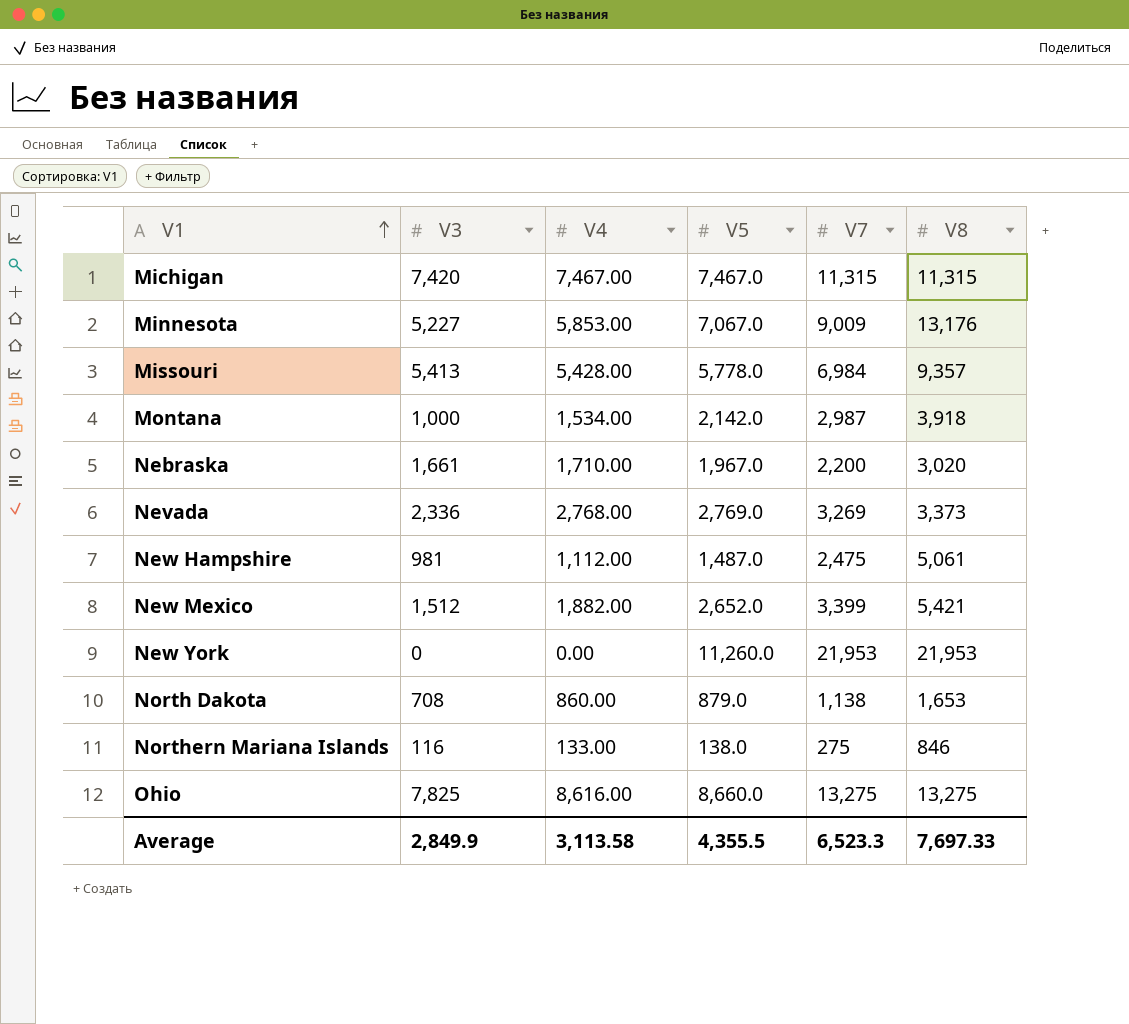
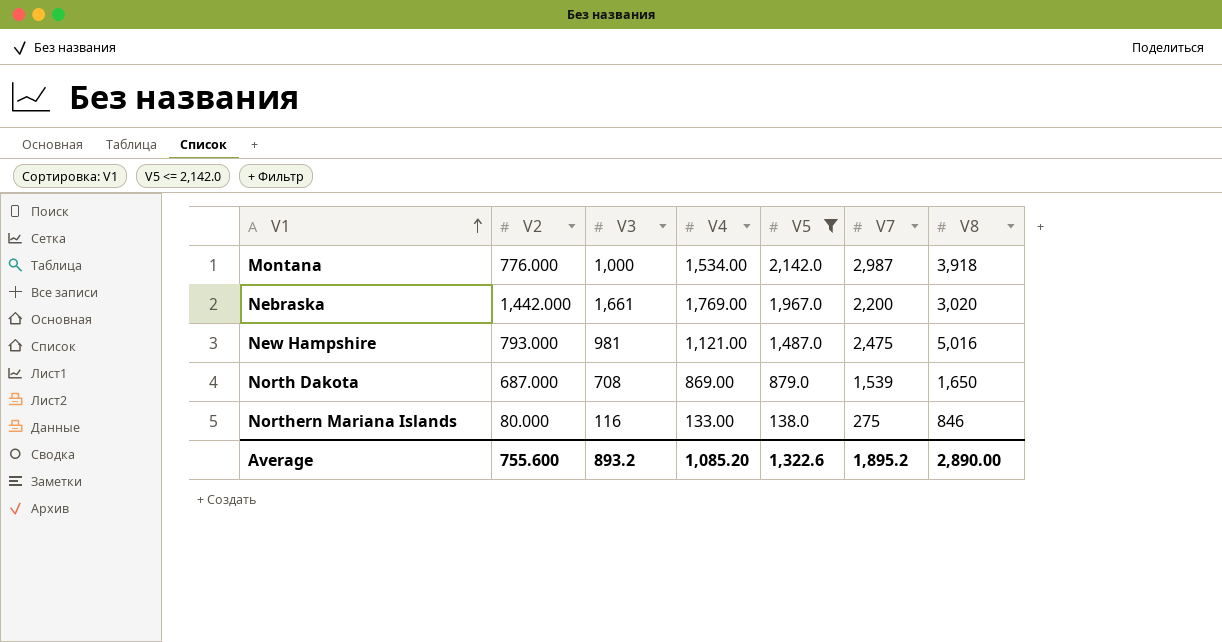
filter: none -> V5 <= 2,142.0
column V2 | position: none -> 2
Nebraska | V4: 1,710.00 -> 1,769.00
New Hampshire | V4: 1,112.00 -> 1,121.00
New Hampshire | V8: 5,061 -> 5,016
North Dakota | V4: 860.00 -> 869.00
North Dakota | V7: 1,138 -> 1,539
North Dakota | V8: 1,653 -> 1,650
Average | V3: 2,849.9 -> 893.2
Average | V4: 3,113.58 -> 1,085.20
Average | V5: 4,355.5 -> 1,322.6
Average | V7: 6,523.3 -> 1,895.2
Average | V8: 7,697.33 -> 2,890.00

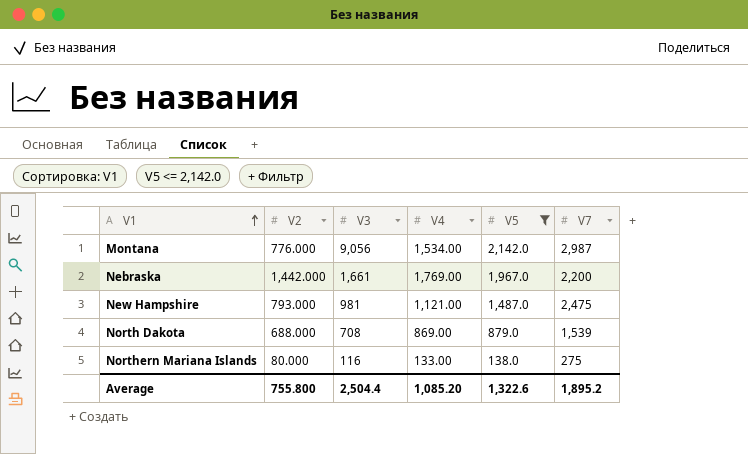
column V8 | position: 7 -> none
Montana | V3: 1,000 -> 9,056
North Dakota | V2: 687.000 -> 688.000
Average | V2: 755.600 -> 755.800
Average | V3: 893.2 -> 2,504.4

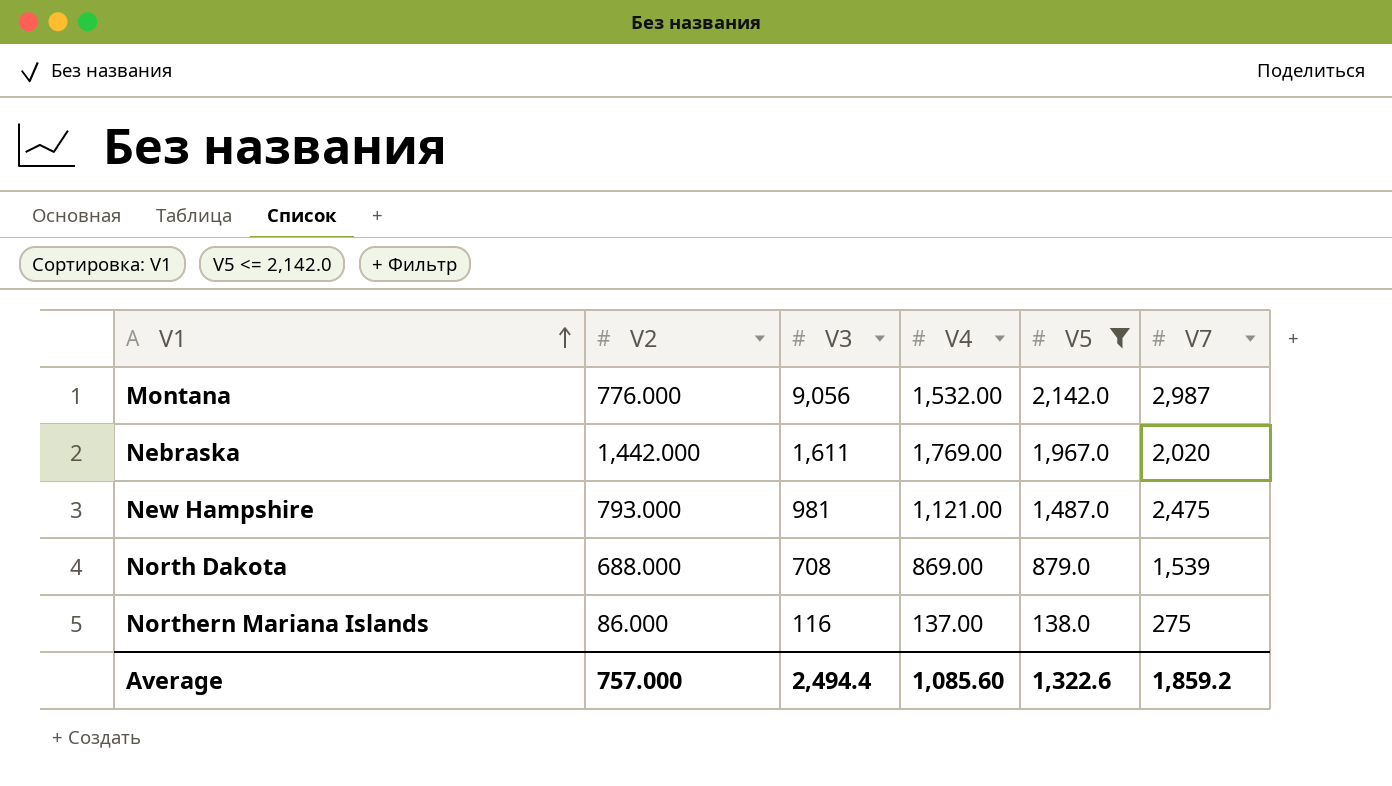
Montana | V4: 1,534.00 -> 1,532.00
Nebraska | V3: 1,661 -> 1,611
Nebraska | V7: 2,200 -> 2,020
Northern Mariana Islands | V2: 80.000 -> 86.000
Northern Mariana Islands | V4: 133.00 -> 137.00
Average | V2: 755.800 -> 757.000
Average | V3: 2,504.4 -> 2,494.4
Average | V4: 1,085.20 -> 1,085.60
Average | V7: 1,895.2 -> 1,859.2

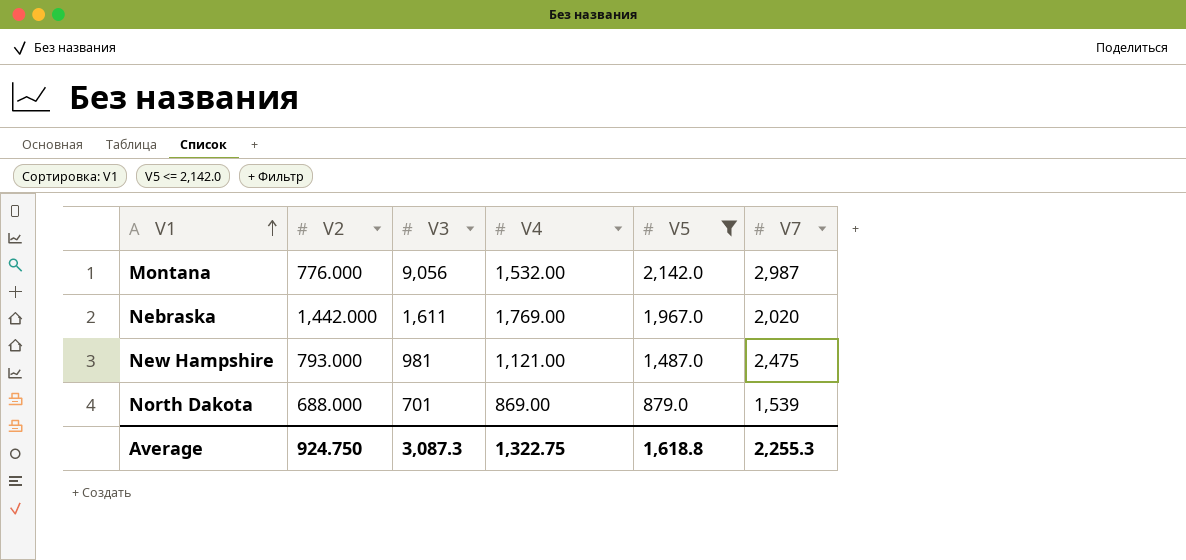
row Northern Mariana Islands: 86.000 | 116 | 137.00 | 138.0 | 275 -> none
North Dakota | V3: 708 -> 701
Average | V2: 757.000 -> 924.750
Average | V3: 2,494.4 -> 3,087.3
Average | V4: 1,085.60 -> 1,322.75
Average | V5: 1,322.6 -> 1,618.8
Average | V7: 1,859.2 -> 2,255.3

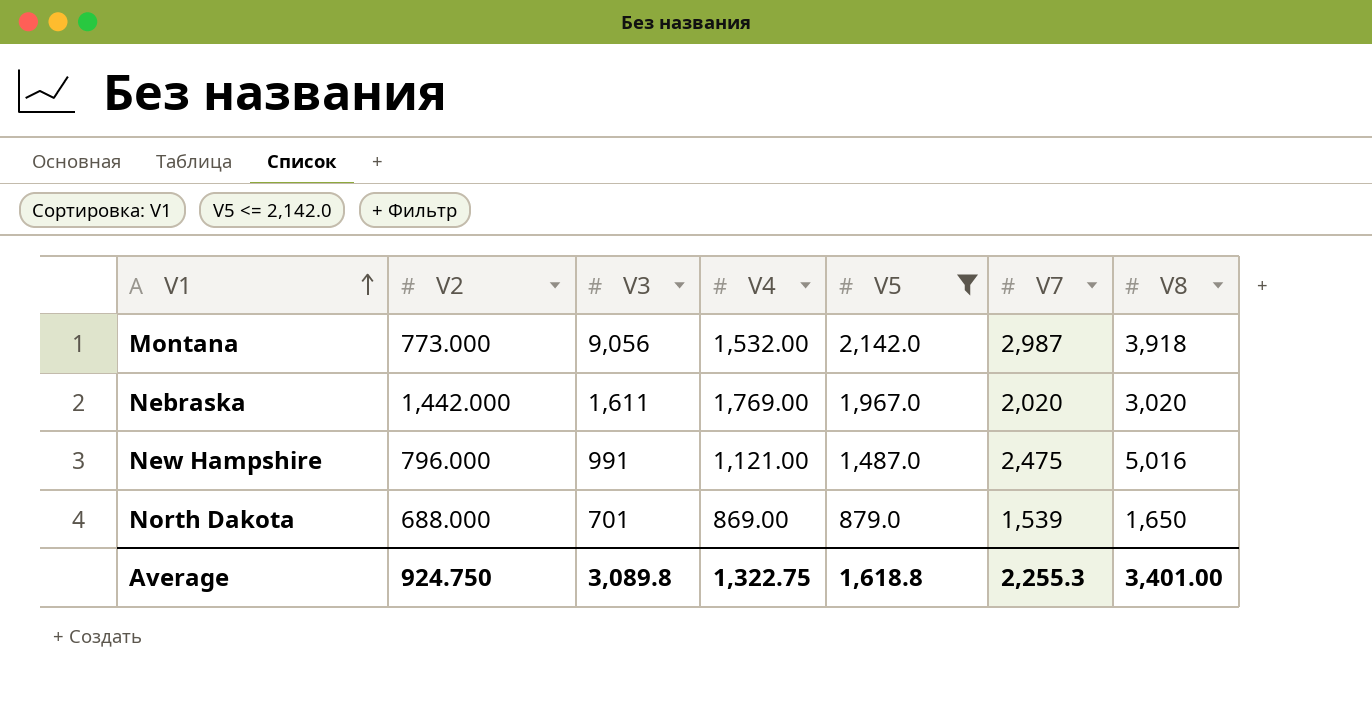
column V8 | position: none -> 7
Montana | V2: 776.000 -> 773.000
New Hampshire | V2: 793.000 -> 796.000
New Hampshire | V3: 981 -> 991
Average | V3: 3,087.3 -> 3,089.8

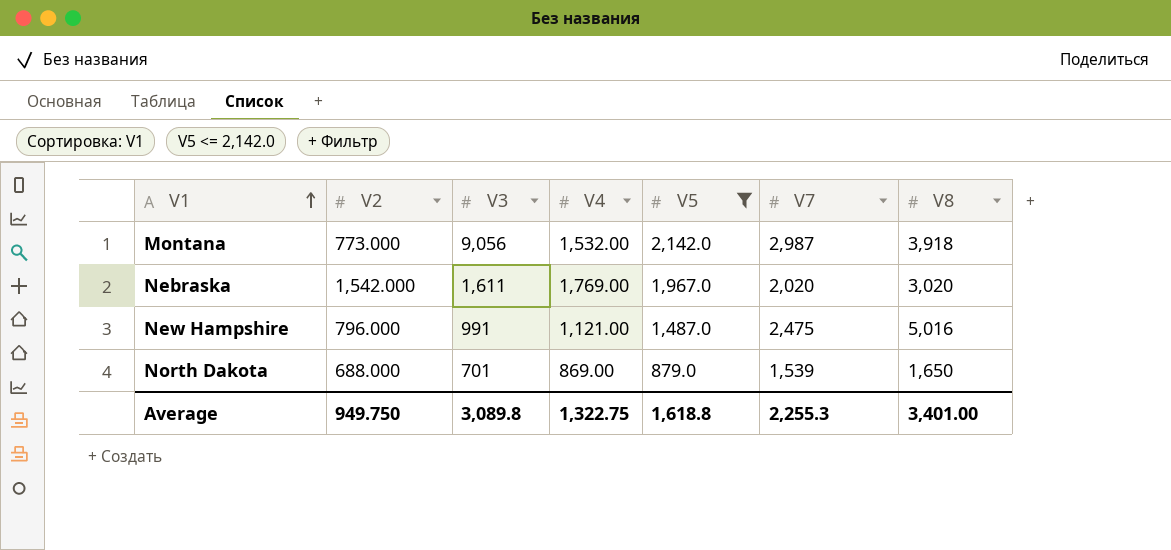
Nebraska | V2: 1,442.000 -> 1,542.000
Average | V2: 924.750 -> 949.750

